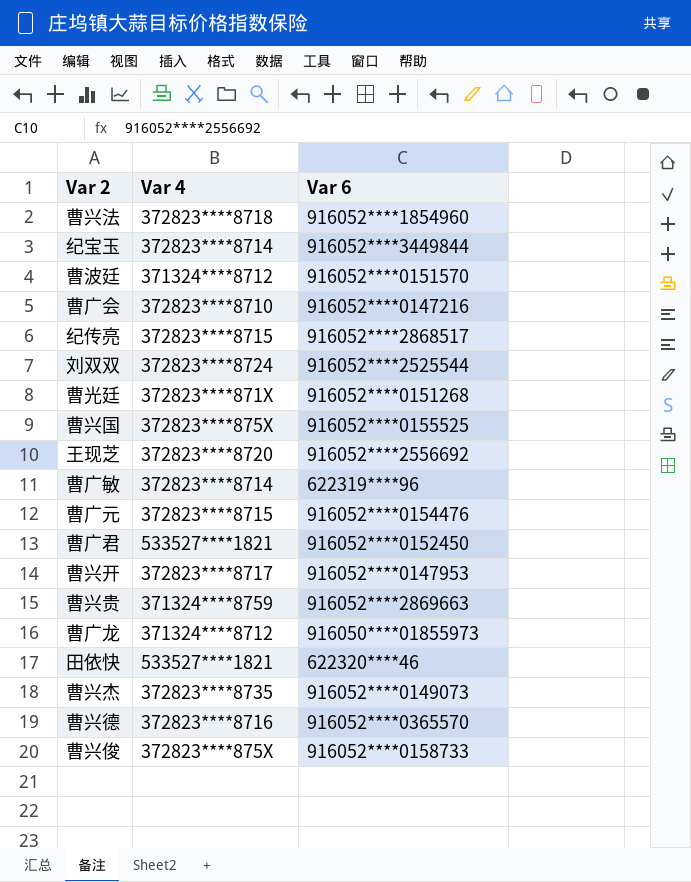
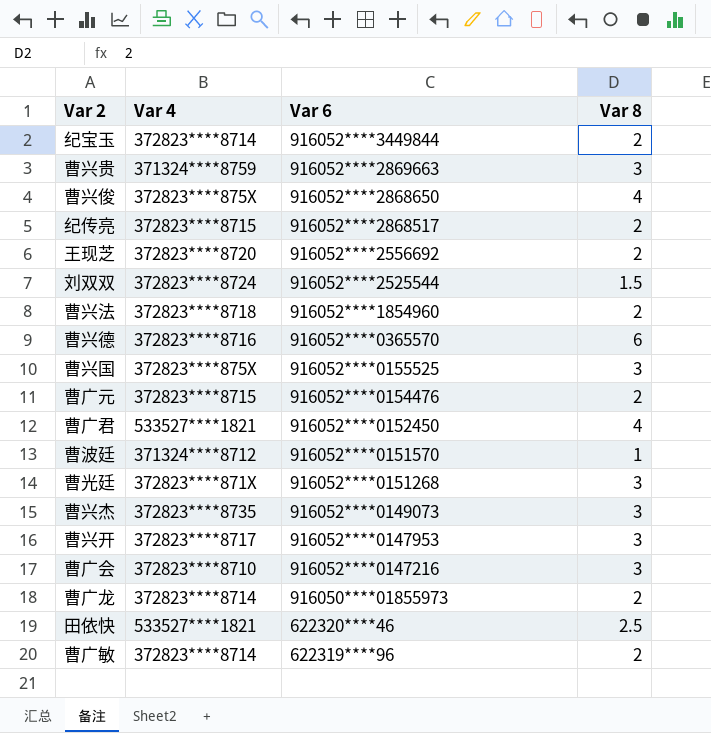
row order: none -> Var 6 descending
column Var 8 | position: none -> 4
曹兴俊 | Var 6: 916052****0158733 -> 916052****2868650
曹广龙 | Var 4: 371324****8712 -> 372823****8714

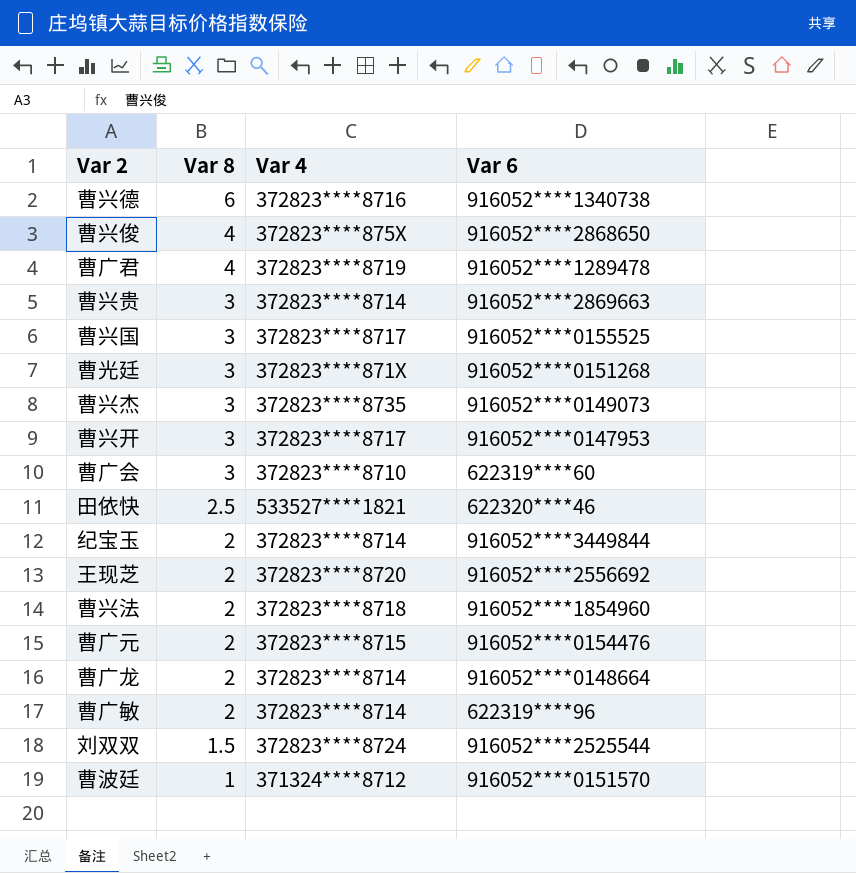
row order: Var 6 descending -> Var 8 descending
column Var 8 | position: 4 -> 2
row 纪传亮: 372823****8715 | 916052****2868517 | 2 -> none
曹兴德 | Var 6: 916052****0365570 -> 916052****1340738
曹广君 | Var 4: 533527****1821 -> 372823****8719
曹广君 | Var 6: 916052****0152450 -> 916052****1289478
曹兴贵 | Var 4: 371324****8759 -> 372823****8714
曹兴国 | Var 4: 372823****875X -> 372823****8717
曹广会 | Var 6: 916052****0147216 -> 622319****60
曹广龙 | Var 6: 916050****01855973 -> 916052****0148664

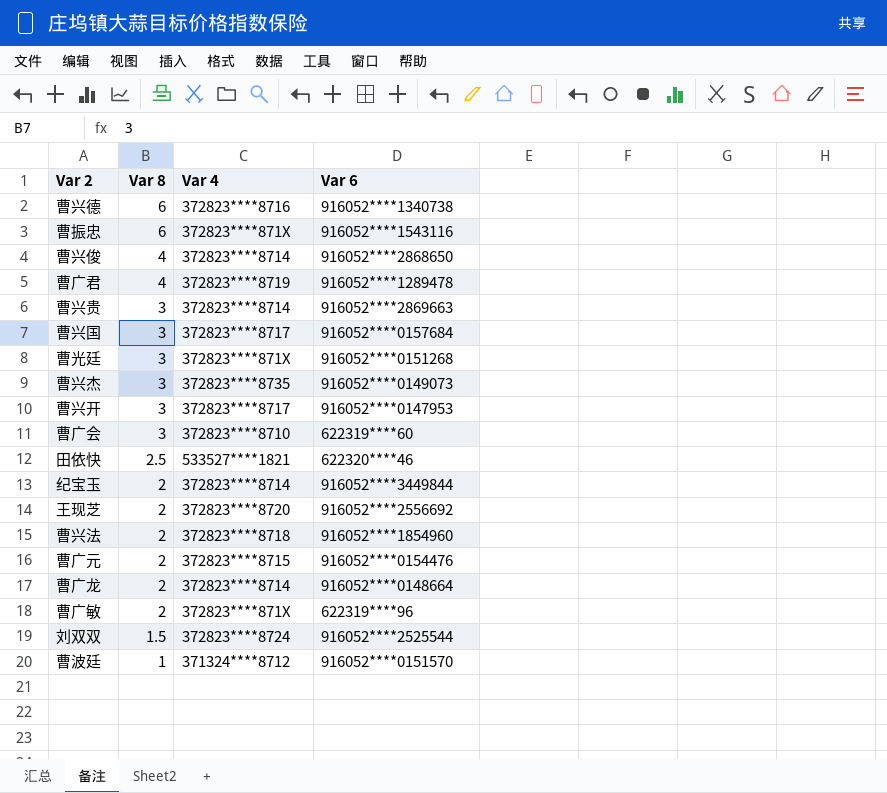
row 曹振忠: none -> 6 | 372823****871X | 916052****1543116
曹兴俊 | Var 4: 372823****875X -> 372823****8714
曹兴国 | Var 6: 916052****0155525 -> 916052****0157684
曹广敏 | Var 4: 372823****8714 -> 372823****871X

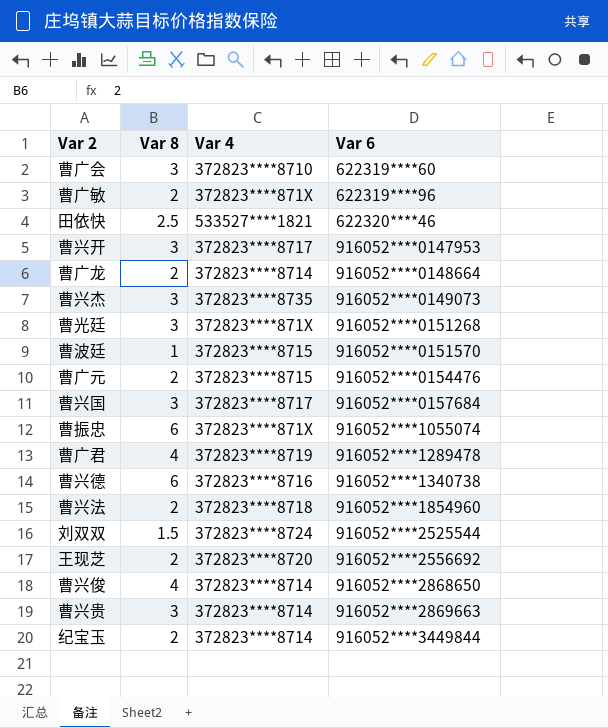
row order: Var 8 descending -> Var 6 ascending
曹波廷 | Var 4: 371324****8712 -> 372823****8715
曹振忠 | Var 6: 916052****1543116 -> 916052****1055074

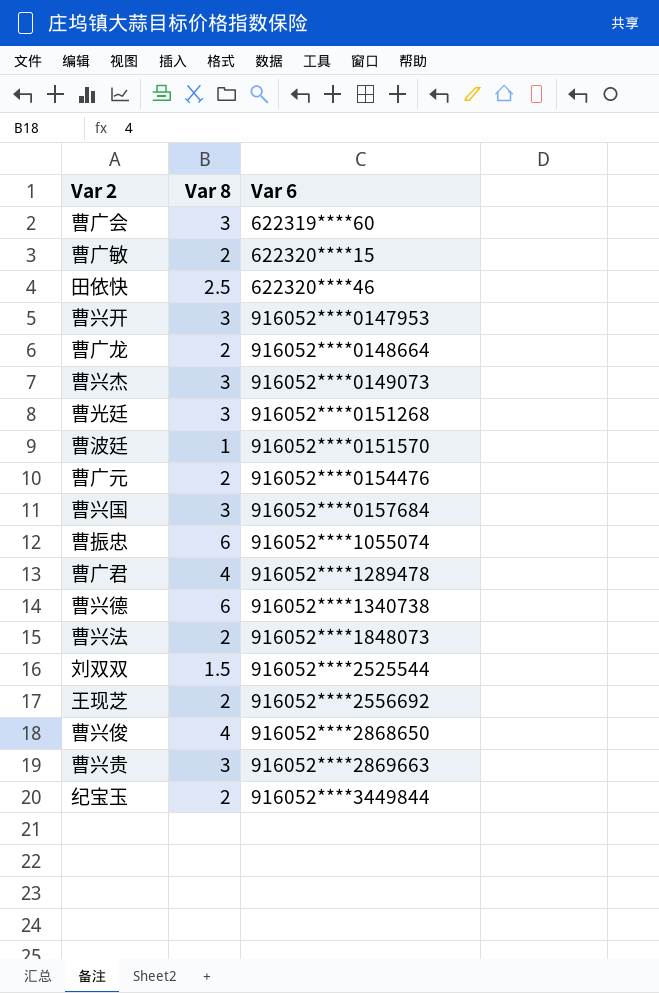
column Var 4 | position: 3 -> none
曹广敏 | Var 6: 622319****96 -> 622320****15
曹兴法 | Var 6: 916052****1854960 -> 916052****1848073

